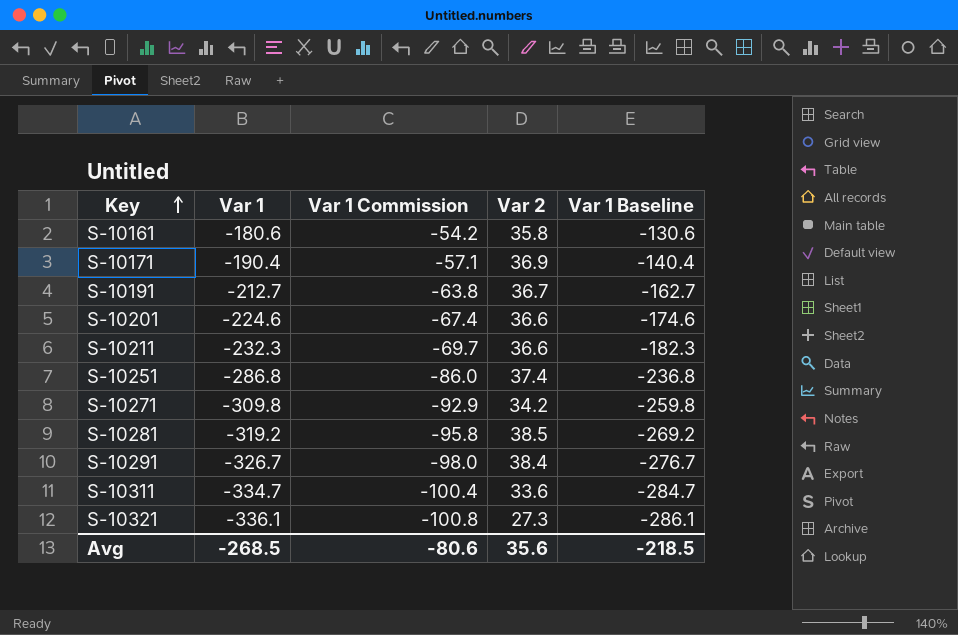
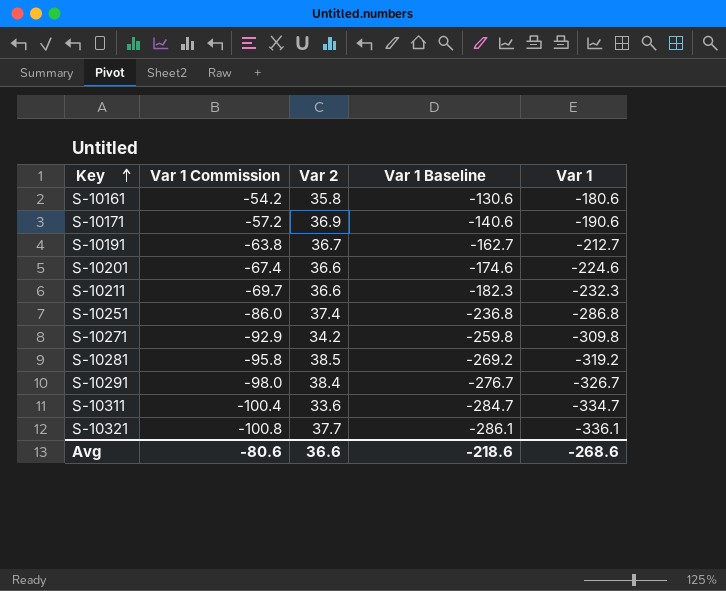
column Var 1 | position: 2 -> 5
S-10171 | Var 1 Commission: -57.1 -> -57.2
S-10171 | Var 1 Baseline: -140.4 -> -140.6
S-10171 | Var 1: -190.4 -> -190.6
S-10321 | Var 2: 27.3 -> 37.7
Avg | Var 2: 35.6 -> 36.6
Avg | Var 1 Baseline: -218.5 -> -218.6
Avg | Var 1: -268.5 -> -268.6

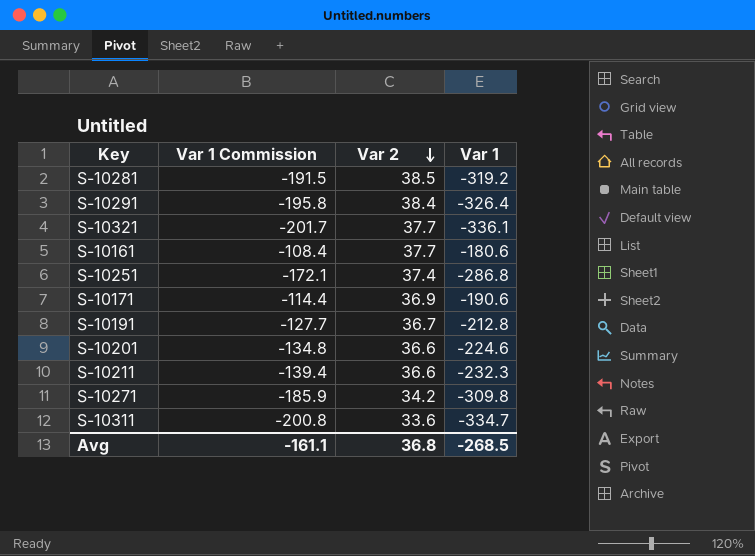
row order: Key ascending -> Var 2 descending
column Var 1 Baseline | formula: [Var 1] + 50 -> none
column Var 1 Commission | formula: [Var 1] * 0.3 -> [Var 1] * 0.6
S-10291 | Var 1: -326.7 -> -326.4
S-10161 | Var 2: 35.8 -> 37.7
S-10191 | Var 1: -212.7 -> -212.8
Avg | Var 1 Commission: -80.6 -> -161.1
Avg | Var 2: 36.6 -> 36.8
Avg | Var 1: -268.6 -> -268.5

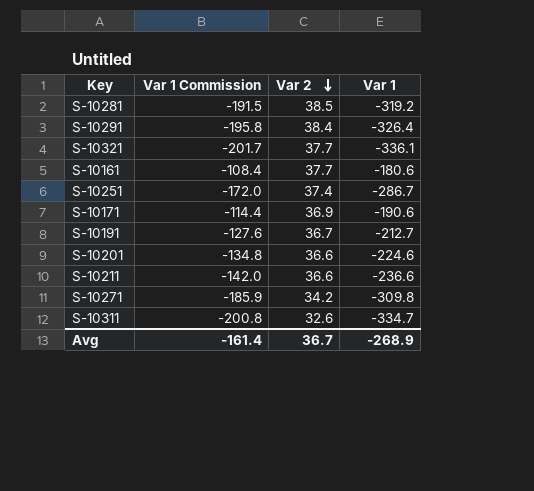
S-10251 | Var 1 Commission: -172.1 -> -172.0
S-10251 | Var 1: -286.8 -> -286.7
S-10191 | Var 1 Commission: -127.7 -> -127.6
S-10191 | Var 1: -212.8 -> -212.7
S-10211 | Var 1 Commission: -139.4 -> -142.0
S-10211 | Var 1: -232.3 -> -236.6
S-10311 | Var 2: 33.6 -> 32.6
Avg | Var 1 Commission: -161.1 -> -161.4
Avg | Var 2: 36.8 -> 36.7
Avg | Var 1: -268.5 -> -268.9

